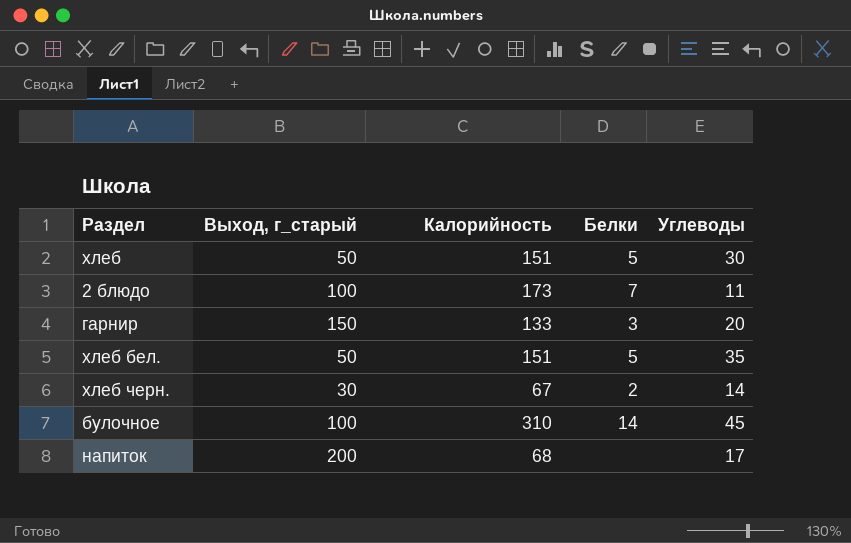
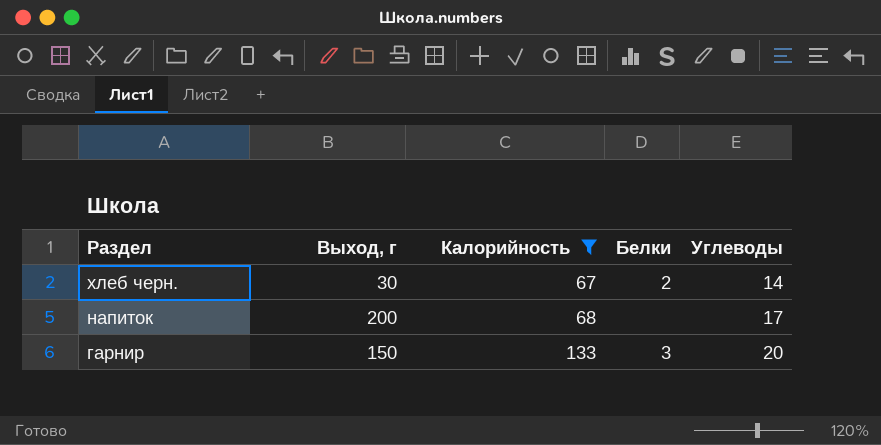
filter: none -> Калорийность <= 133
row order: none -> Раздел descending
column name: Выход, г_старый -> Выход, г

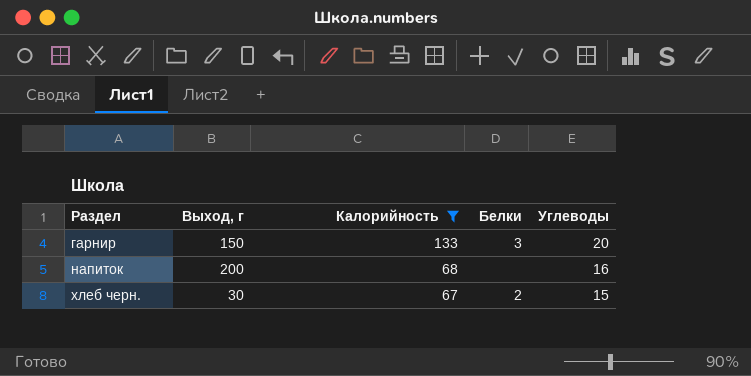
row order: Раздел descending -> Раздел ascending
напиток | Углеводы: 17 -> 16
хлеб черн. | Углеводы: 14 -> 15

